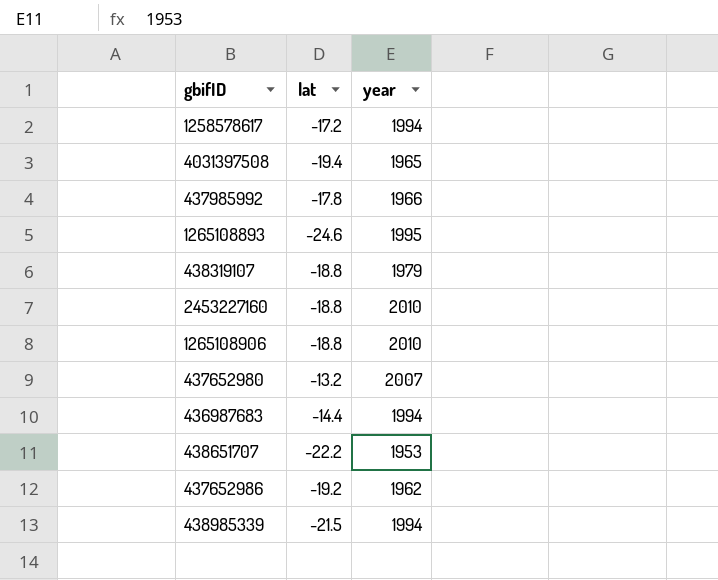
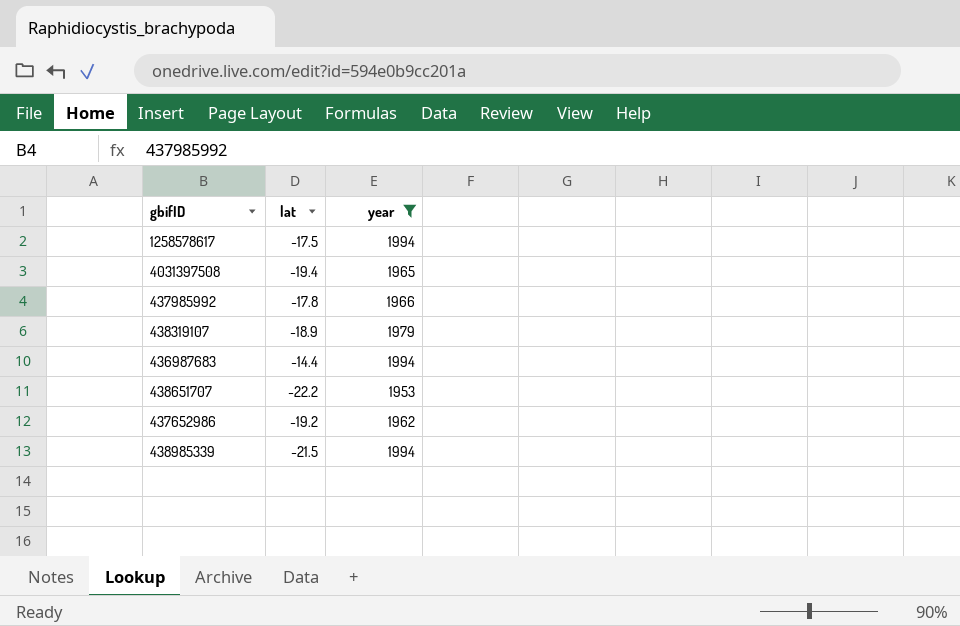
filter: none -> year <= 1994
1258578617 | lat: -17.2 -> -17.5
438319107 | lat: -18.8 -> -18.9

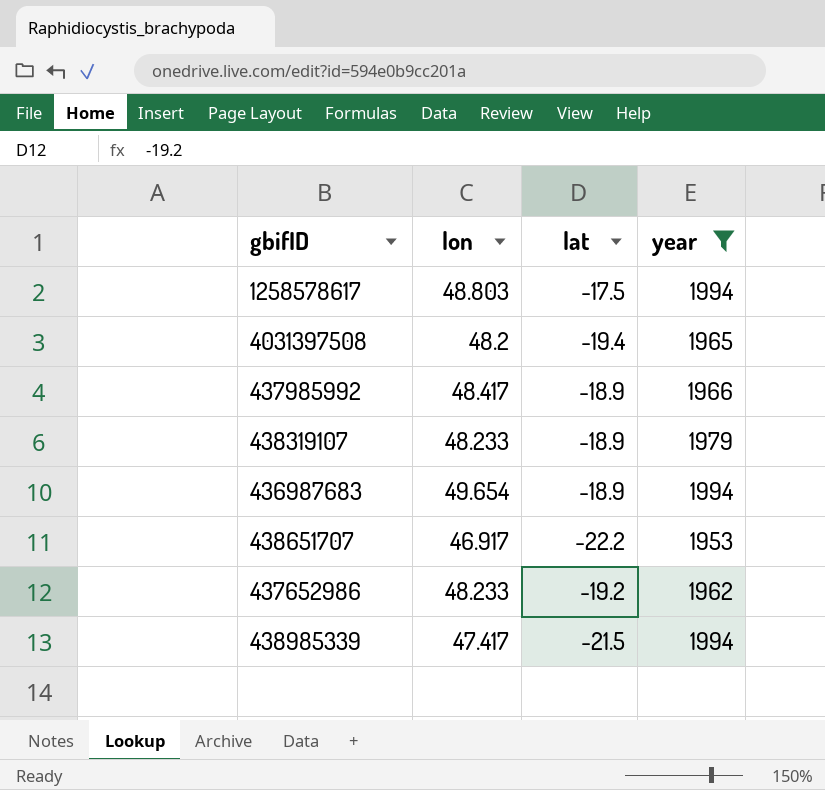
column lon | position: none -> 2
437985992 | lat: -17.8 -> -18.9
436987683 | lat: -14.4 -> -18.9

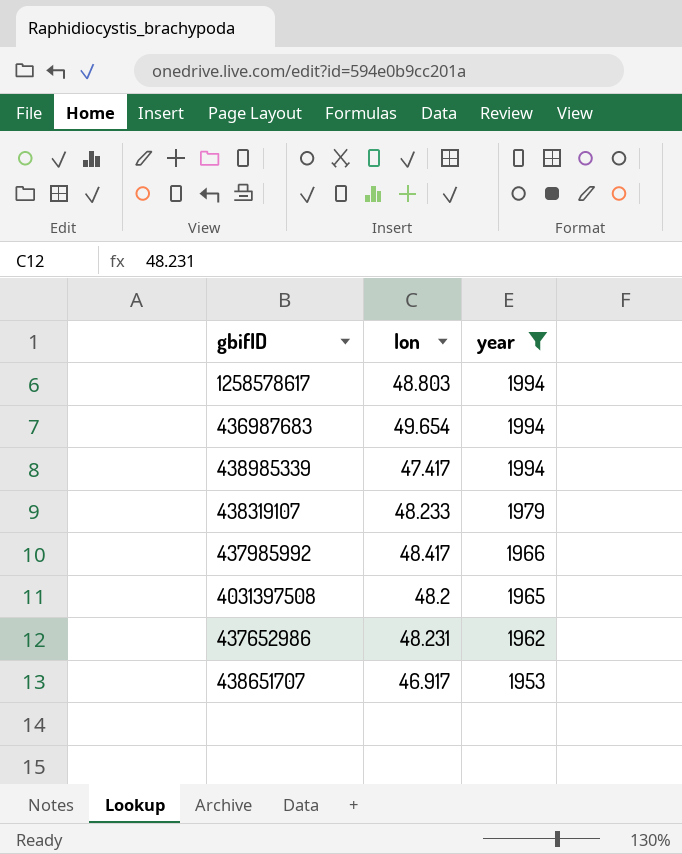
row order: none -> year descending
column lat | position: 3 -> none
437652986 | lon: 48.233 -> 48.231

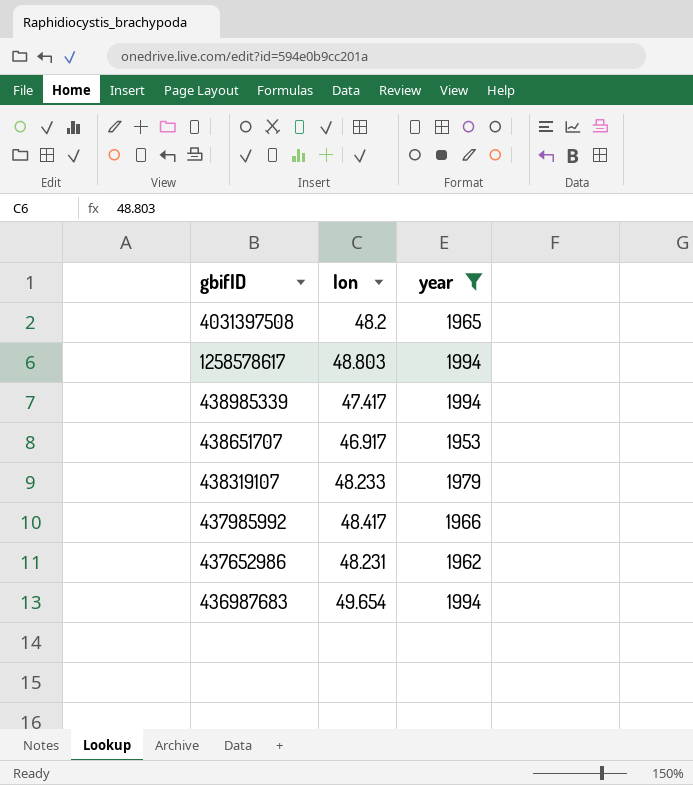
row order: year descending -> gbifID descending

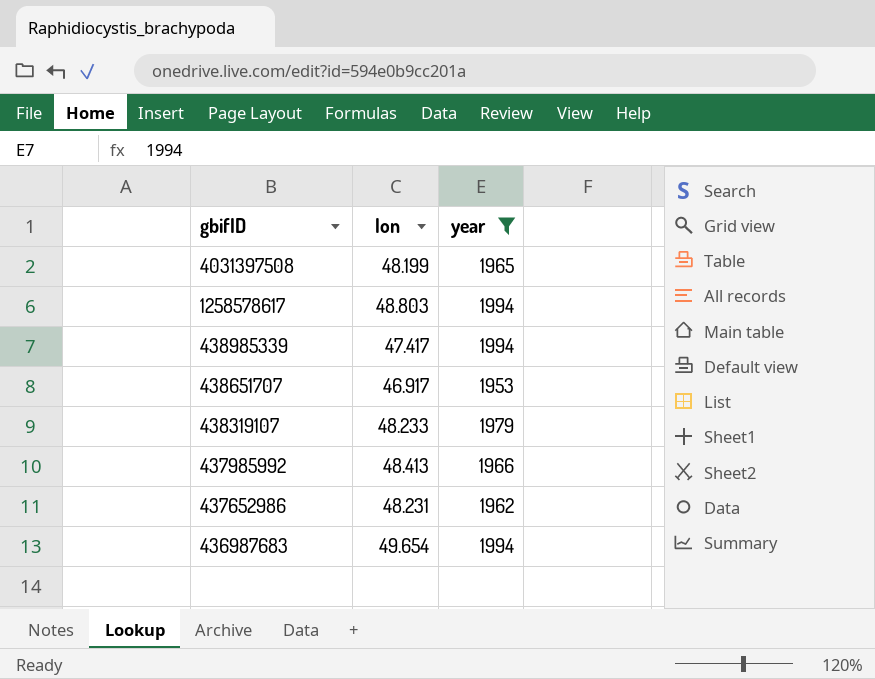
4031397508 | lon: 48.2 -> 48.199
437985992 | lon: 48.417 -> 48.413

